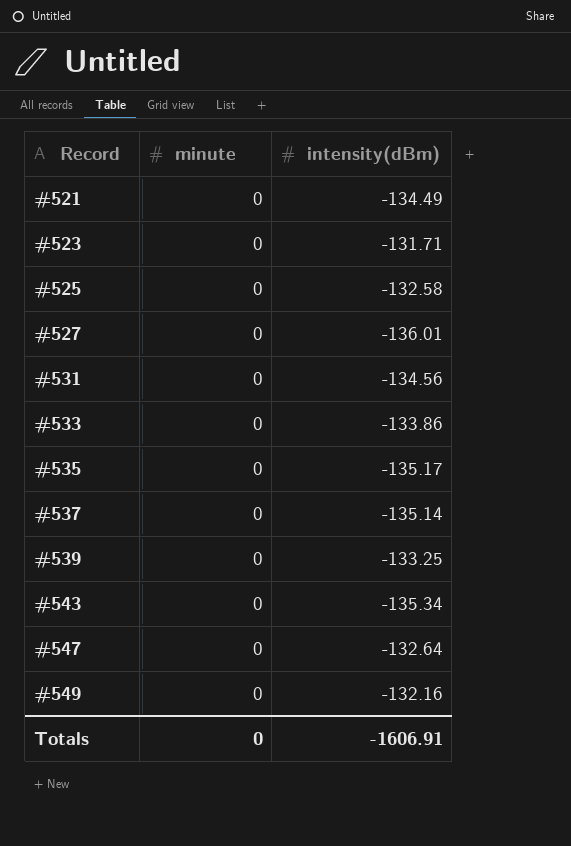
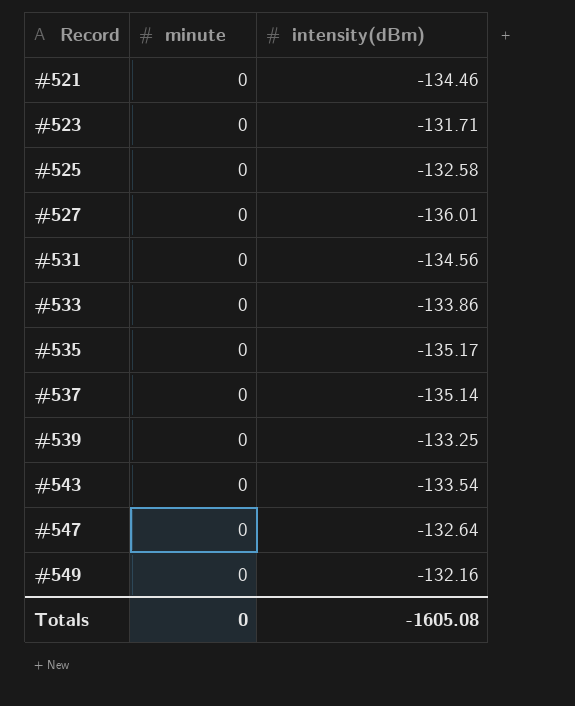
#521 | intensity(dBm): -134.49 -> -134.46
#543 | intensity(dBm): -135.34 -> -133.54
Totals | intensity(dBm): -1606.91 -> -1605.08

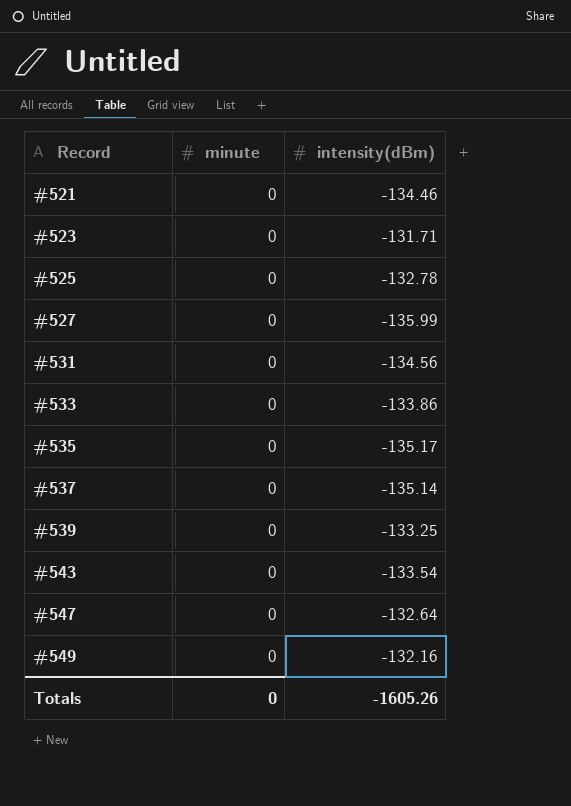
#525 | intensity(dBm): -132.58 -> -132.78
#527 | intensity(dBm): -136.01 -> -135.99
Totals | intensity(dBm): -1605.08 -> -1605.26

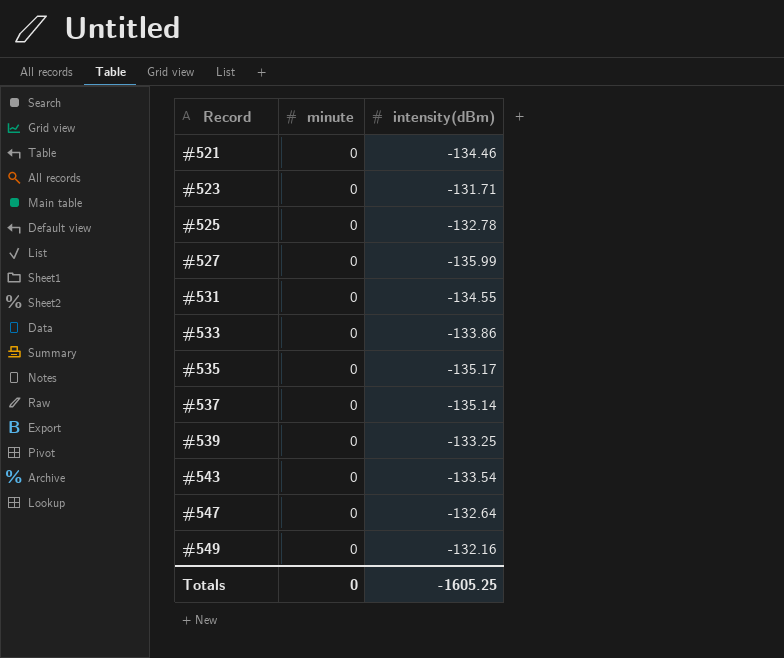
#531 | intensity(dBm): -134.56 -> -134.55
Totals | intensity(dBm): -1605.26 -> -1605.25

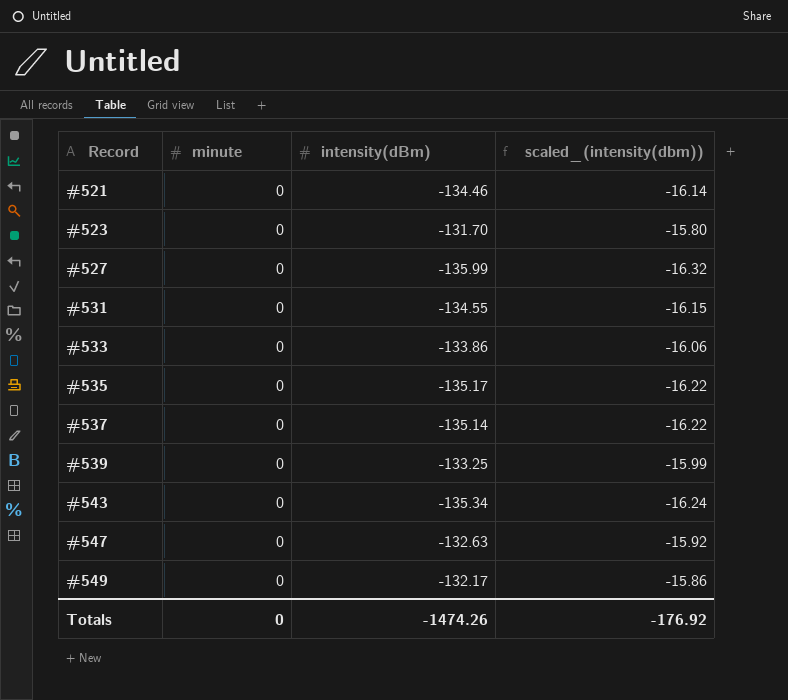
column scaled_(intensity(dbm)) | formula: none -> [intensity(dBm)] * 0.12
row #525: 0 | -132.78 -> none
#523 | intensity(dBm): -131.71 -> -131.70
#543 | intensity(dBm): -133.54 -> -135.34
#547 | intensity(dBm): -132.64 -> -132.63
#549 | intensity(dBm): -132.16 -> -132.17
Totals | intensity(dBm): -1605.25 -> -1474.26

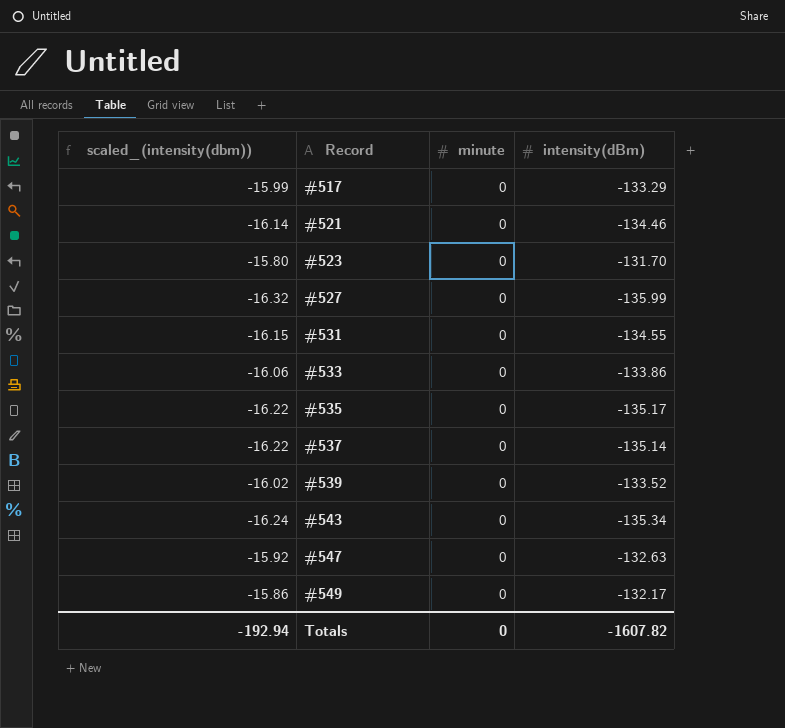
column scaled_(intensity(dbm)) | position: 4 -> 1
row #517: none -> -15.99 | 0 | -133.29
#539 | scaled_(intensity(dbm)): -15.99 -> -16.02
#539 | intensity(dBm): -133.25 -> -133.52
Totals | scaled_(intensity(dbm)): -176.92 -> -192.94
Totals | intensity(dBm): -1474.26 -> -1607.82

